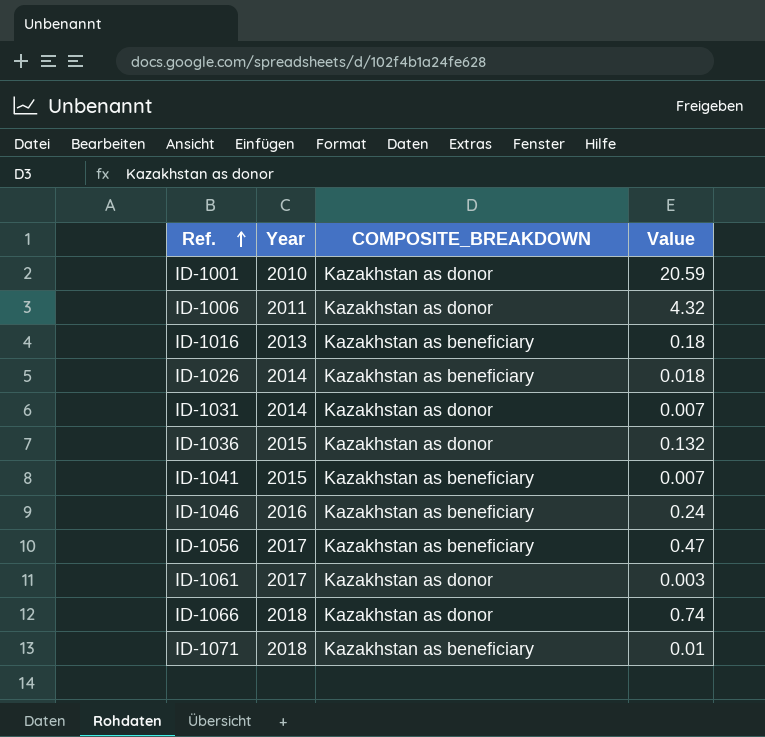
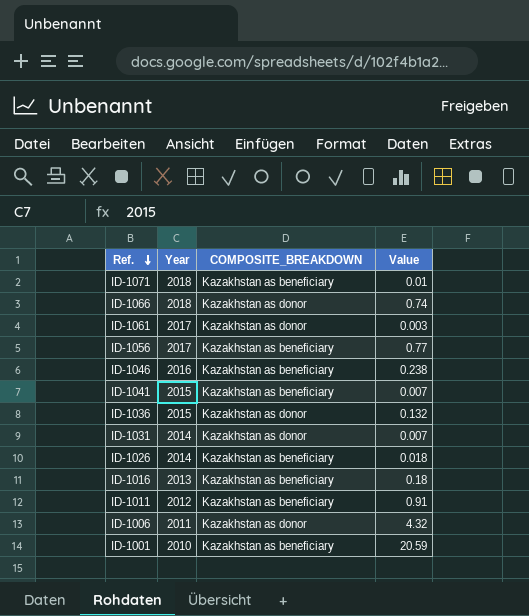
row order: Ref. ascending -> Ref. descending
ID-1056 | Value: 0.47 -> 0.77
ID-1046 | Value: 0.24 -> 0.238
row ID-1011: none -> 2012 | Kazakhstan as beneficiary | 0.91
ID-1001 | COMPOSITE_BREAKDOWN: Kazakhstan as donor -> Kazakhstan as beneficiary

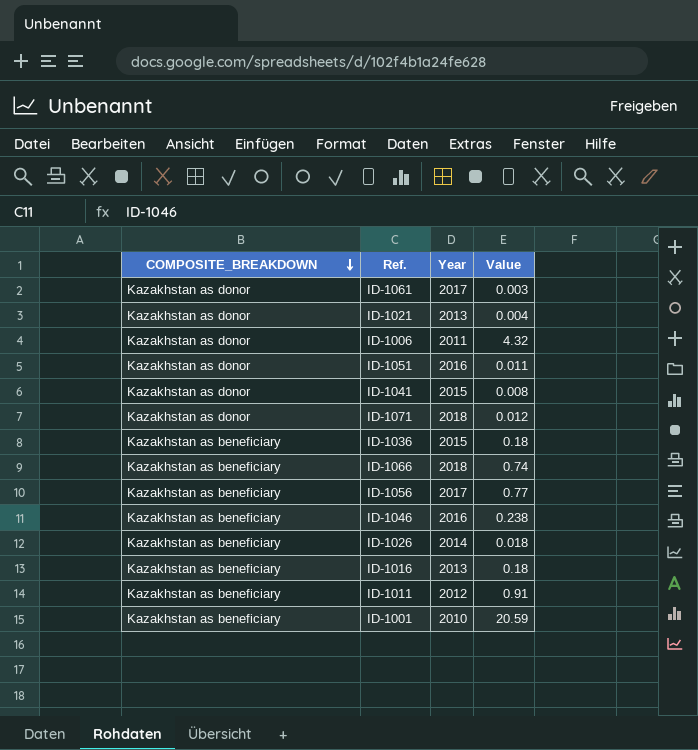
row order: Ref. descending -> COMPOSITE_BREAKDOWN descending
column COMPOSITE_BREAKDOWN | position: 3 -> 1
row ID-1031: 2014 | Kazakhstan as donor | 0.007 -> none
row ID-1021: none -> Kazakhstan as donor | 2013 | 0.004
row ID-1051: none -> Kazakhstan as donor | 2016 | 0.011
ID-1041 | COMPOSITE_BREAKDOWN: Kazakhstan as beneficiary -> Kazakhstan as donor
ID-1041 | Value: 0.007 -> 0.008
ID-1071 | COMPOSITE_BREAKDOWN: Kazakhstan as beneficiary -> Kazakhstan as donor
ID-1071 | Value: 0.01 -> 0.012
ID-1036 | COMPOSITE_BREAKDOWN: Kazakhstan as donor -> Kazakhstan as beneficiary
ID-1036 | Value: 0.132 -> 0.18
ID-1066 | COMPOSITE_BREAKDOWN: Kazakhstan as donor -> Kazakhstan as beneficiary

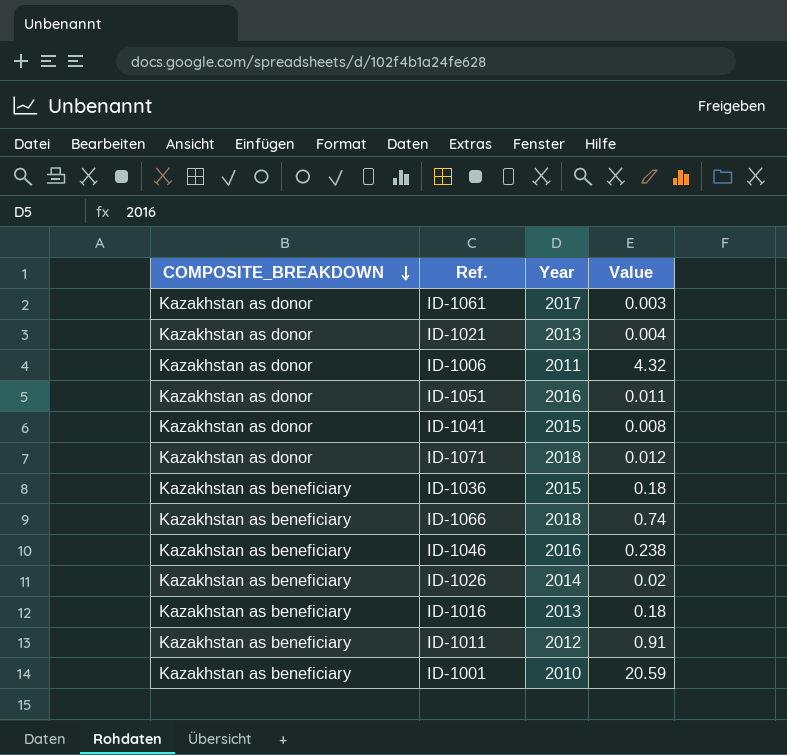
row ID-1056: Kazakhstan as beneficiary | 2017 | 0.77 -> none
ID-1026 | Value: 0.018 -> 0.02

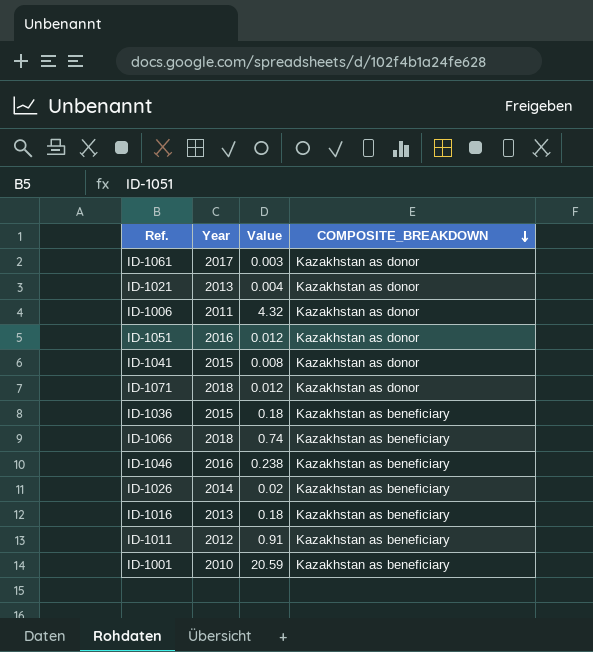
column COMPOSITE_BREAKDOWN | position: 1 -> 4
ID-1051 | Value: 0.011 -> 0.012

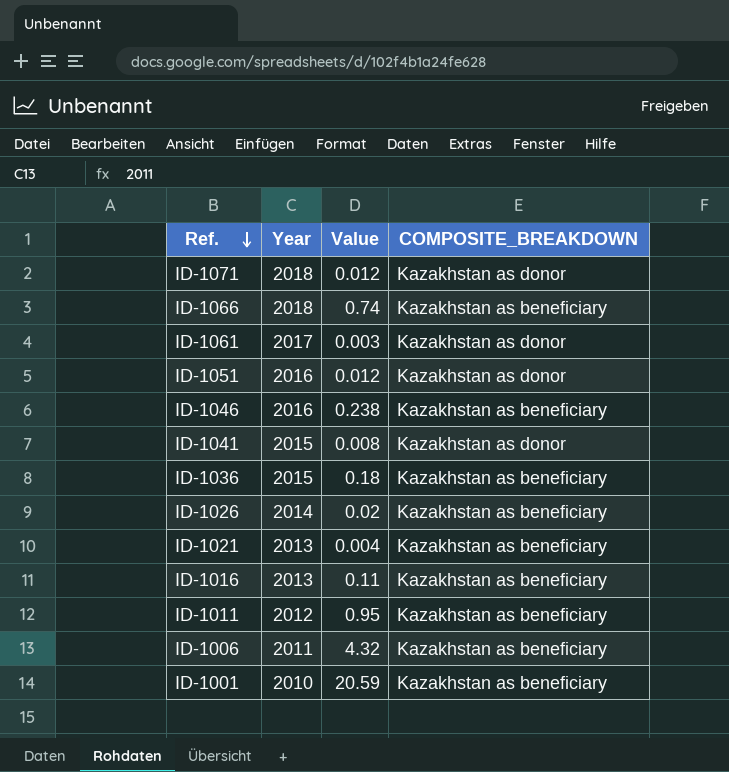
row order: COMPOSITE_BREAKDOWN descending -> Ref. descending
ID-1021 | COMPOSITE_BREAKDOWN: Kazakhstan as donor -> Kazakhstan as beneficiary
ID-1016 | Value: 0.18 -> 0.11
ID-1011 | Value: 0.91 -> 0.95
ID-1006 | COMPOSITE_BREAKDOWN: Kazakhstan as donor -> Kazakhstan as beneficiary

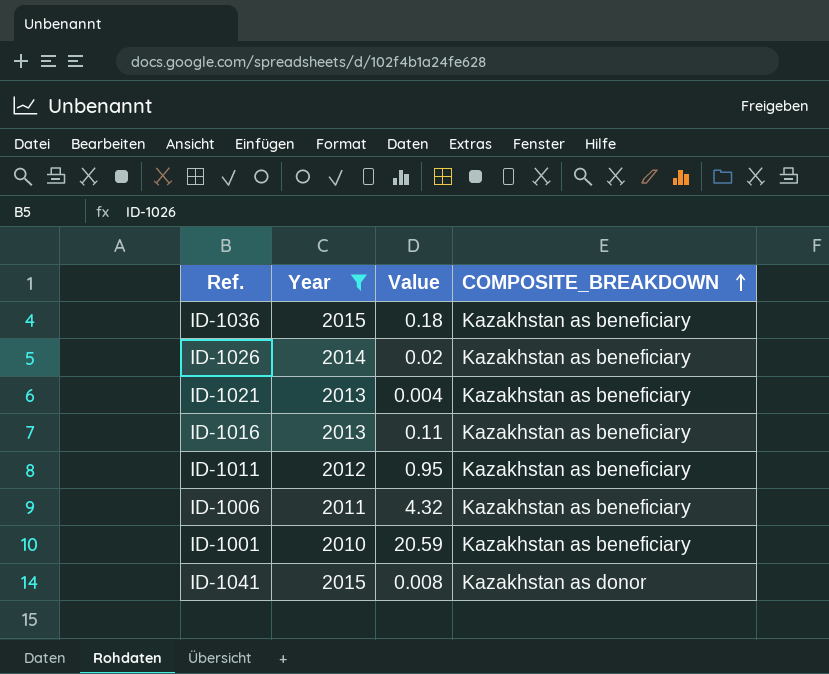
filter: none -> Year <= 2015
row order: Ref. descending -> COMPOSITE_BREAKDOWN ascending

